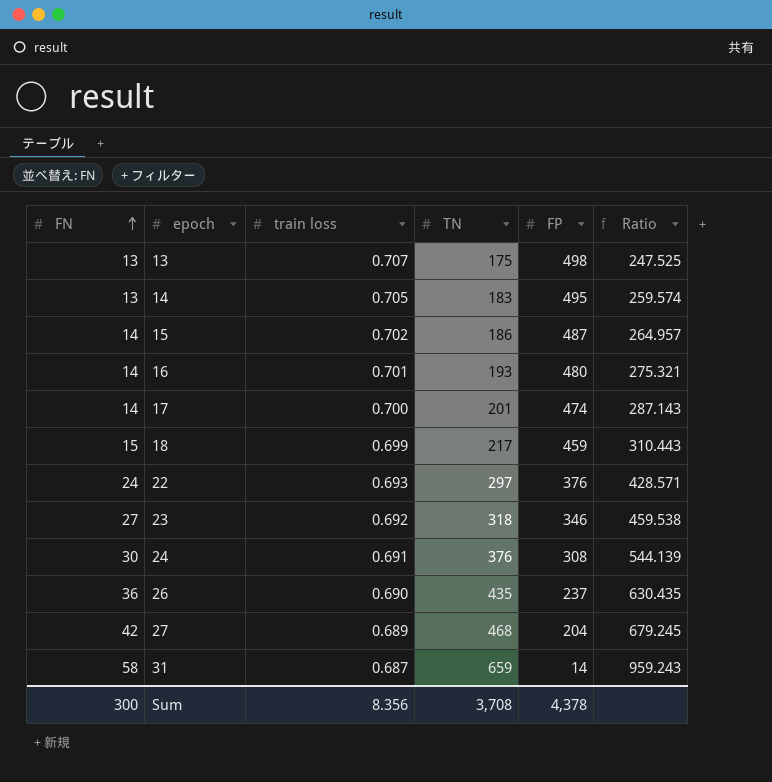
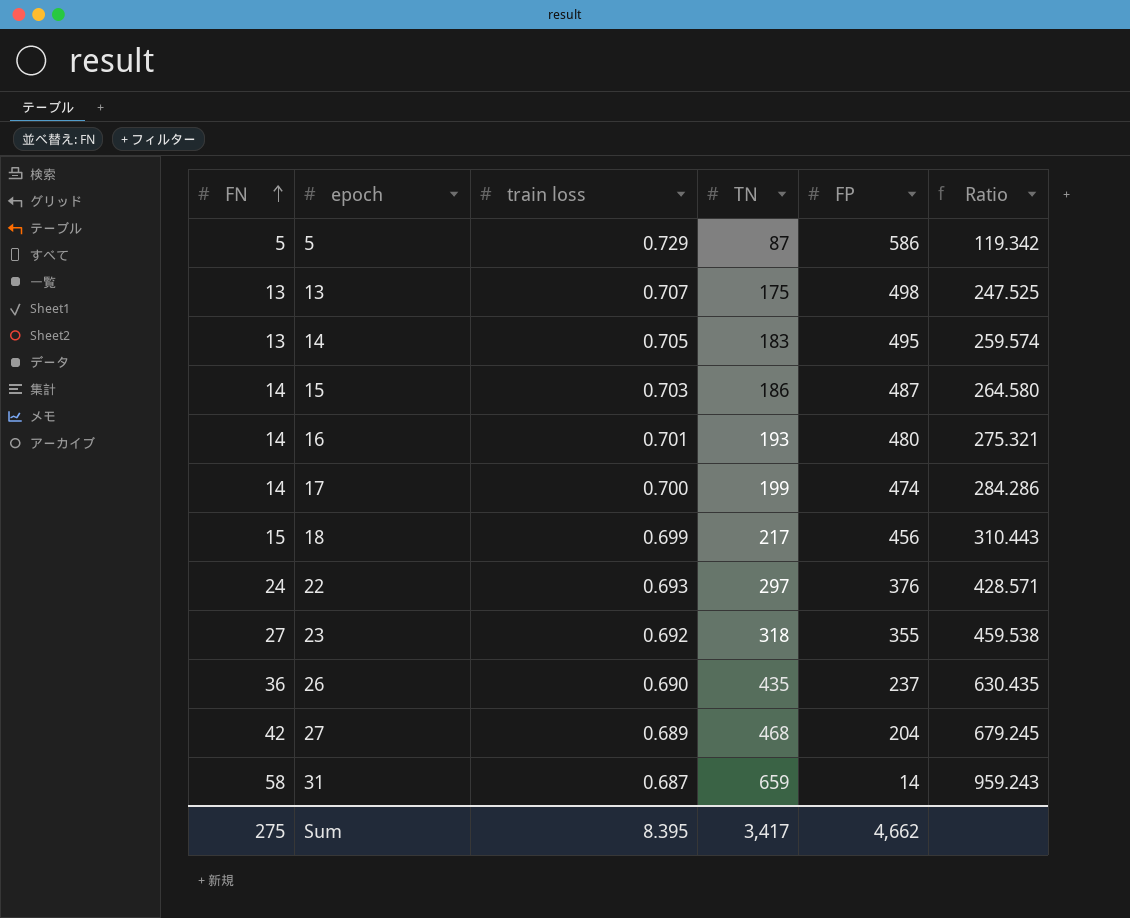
row 24: 30 | 0.691 | 376 | 308 | 544.139 -> none
row 5: none -> 5 | 0.729 | 87 | 586 | 119.342
15 | train loss: 0.702 -> 0.703
15 | Ratio: 264.957 -> 264.580
17 | TN: 201 -> 199
17 | Ratio: 287.143 -> 284.286
18 | FP: 459 -> 456
23 | FP: 346 -> 355
Sum | FN: 300 -> 275
Sum | train loss: 8.356 -> 8.395
Sum | TN: 3,708 -> 3,417
Sum | FP: 4,378 -> 4,662

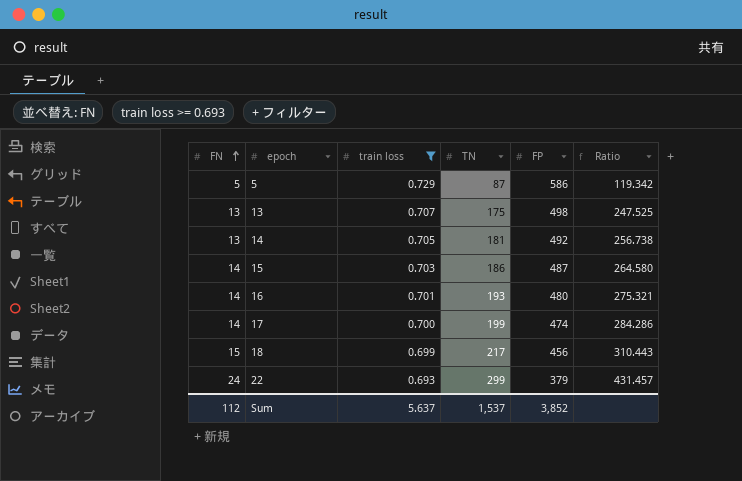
filter: none -> train loss >= 0.693
14 | TN: 183 -> 181
14 | FP: 495 -> 492
14 | Ratio: 259.574 -> 256.738
22 | TN: 297 -> 299
22 | FP: 376 -> 379
22 | Ratio: 428.571 -> 431.457
Sum | FN: 275 -> 112
Sum | train loss: 8.395 -> 5.637
Sum | TN: 3,417 -> 1,537
Sum | FP: 4,662 -> 3,852

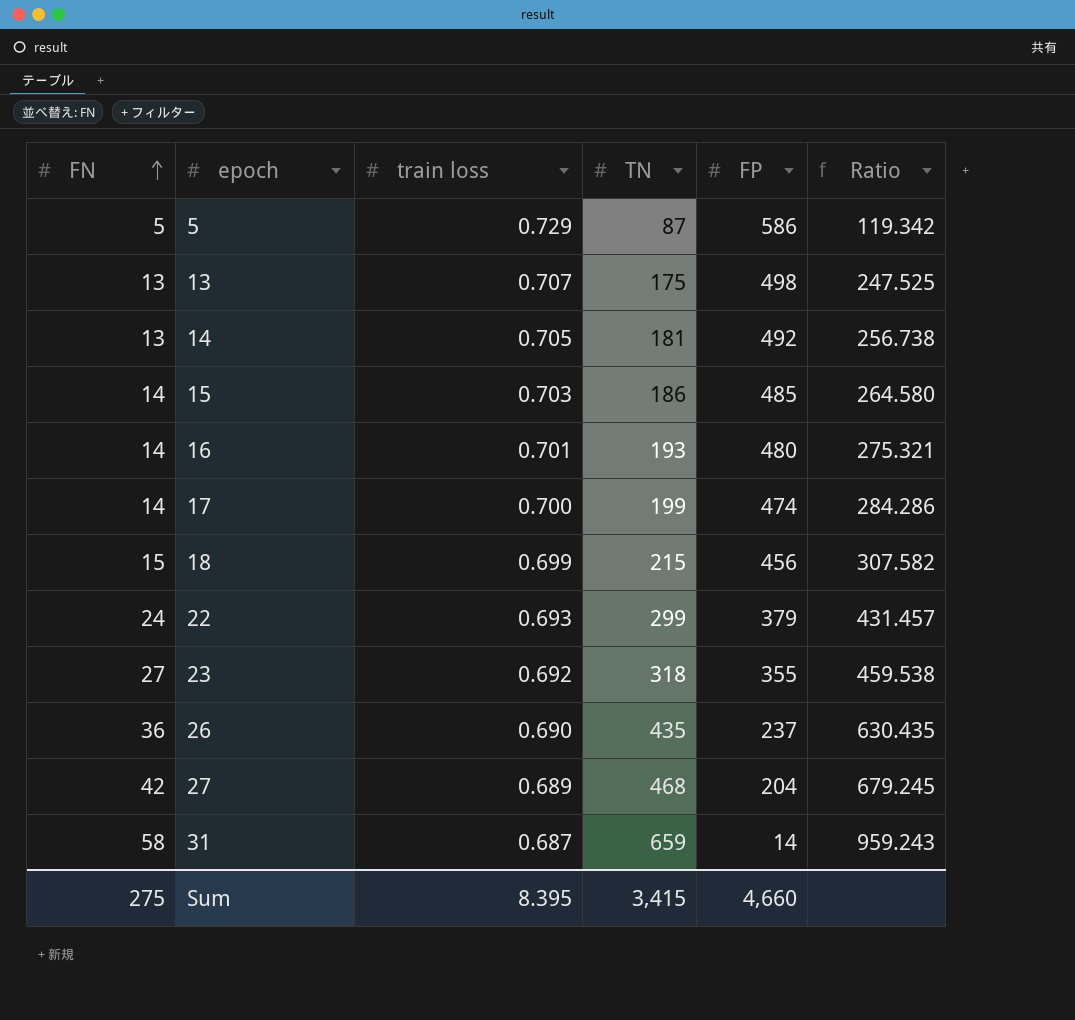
filter: train loss >= 0.693 -> none
15 | FP: 487 -> 485
18 | TN: 217 -> 215
18 | Ratio: 310.443 -> 307.582
Sum | FN: 112 -> 275
Sum | train loss: 5.637 -> 8.395
Sum | TN: 1,537 -> 3,415
Sum | FP: 3,852 -> 4,660

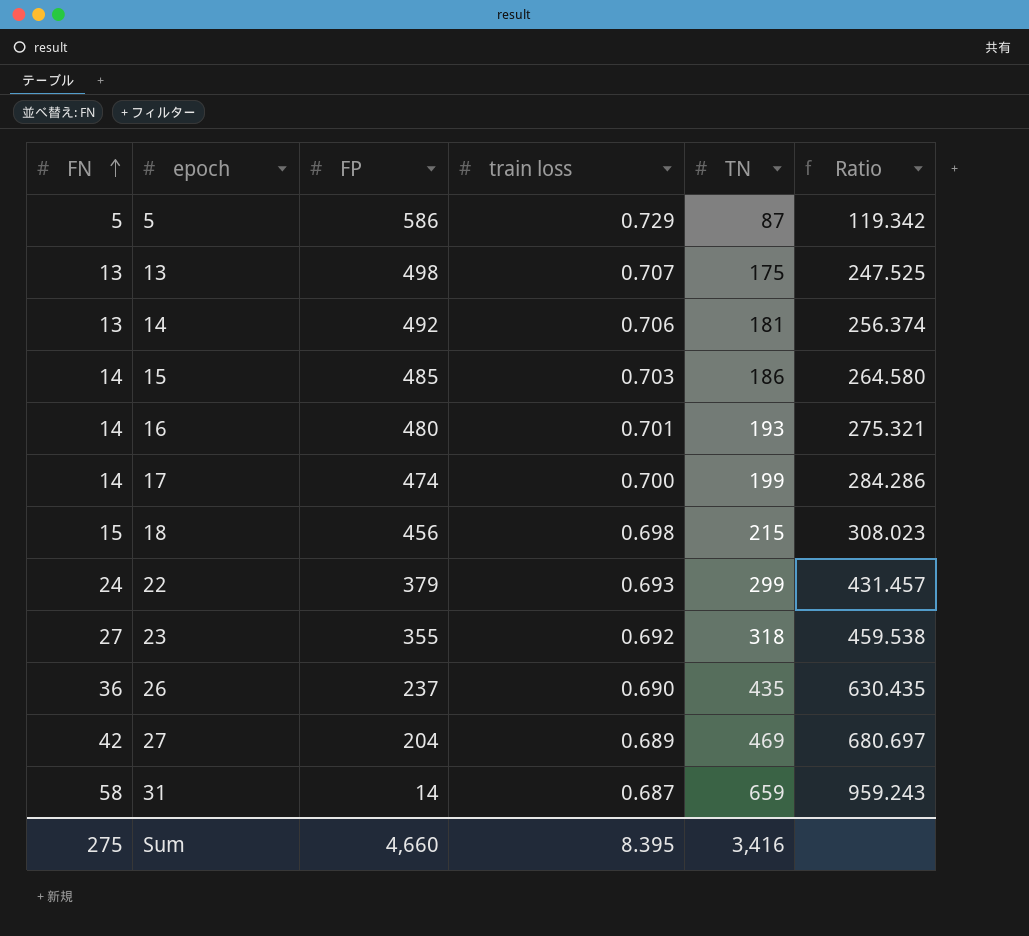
column FP | position: 5 -> 3
14 | train loss: 0.705 -> 0.706
14 | Ratio: 256.738 -> 256.374
18 | train loss: 0.699 -> 0.698
18 | Ratio: 307.582 -> 308.023
27 | TN: 468 -> 469
27 | Ratio: 679.245 -> 680.697
Sum | TN: 3,415 -> 3,416

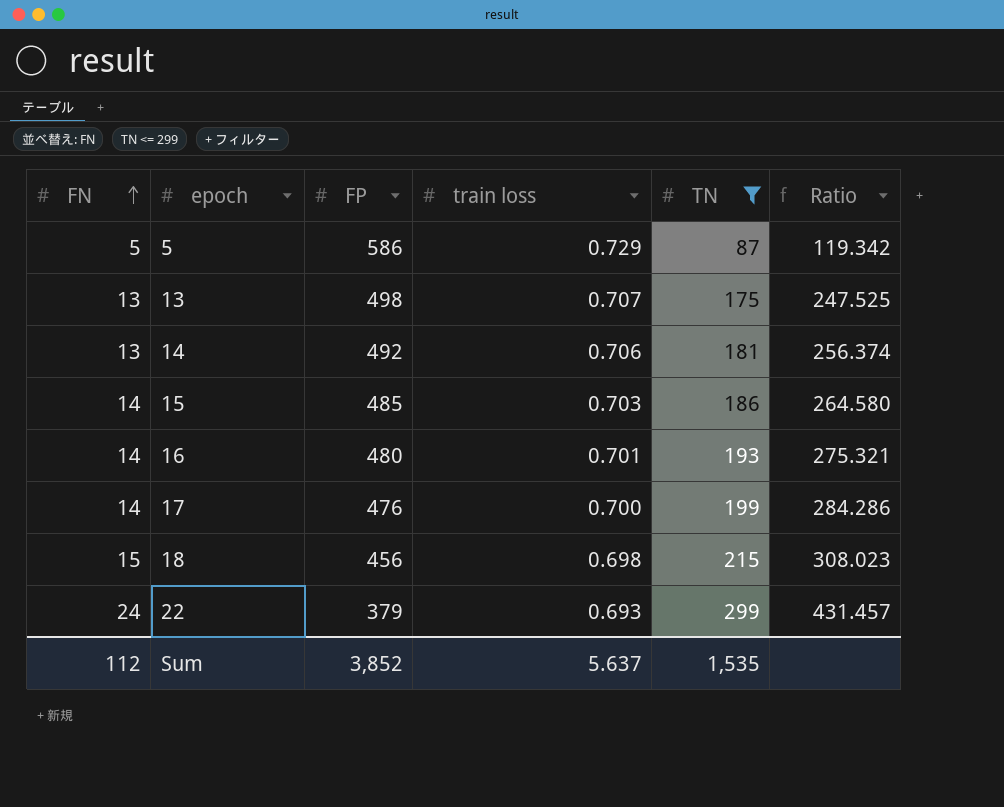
filter: none -> TN <= 299
17 | FP: 474 -> 476
Sum | FN: 275 -> 112
Sum | FP: 4,660 -> 3,852
Sum | train loss: 8.395 -> 5.637
Sum | TN: 3,416 -> 1,535

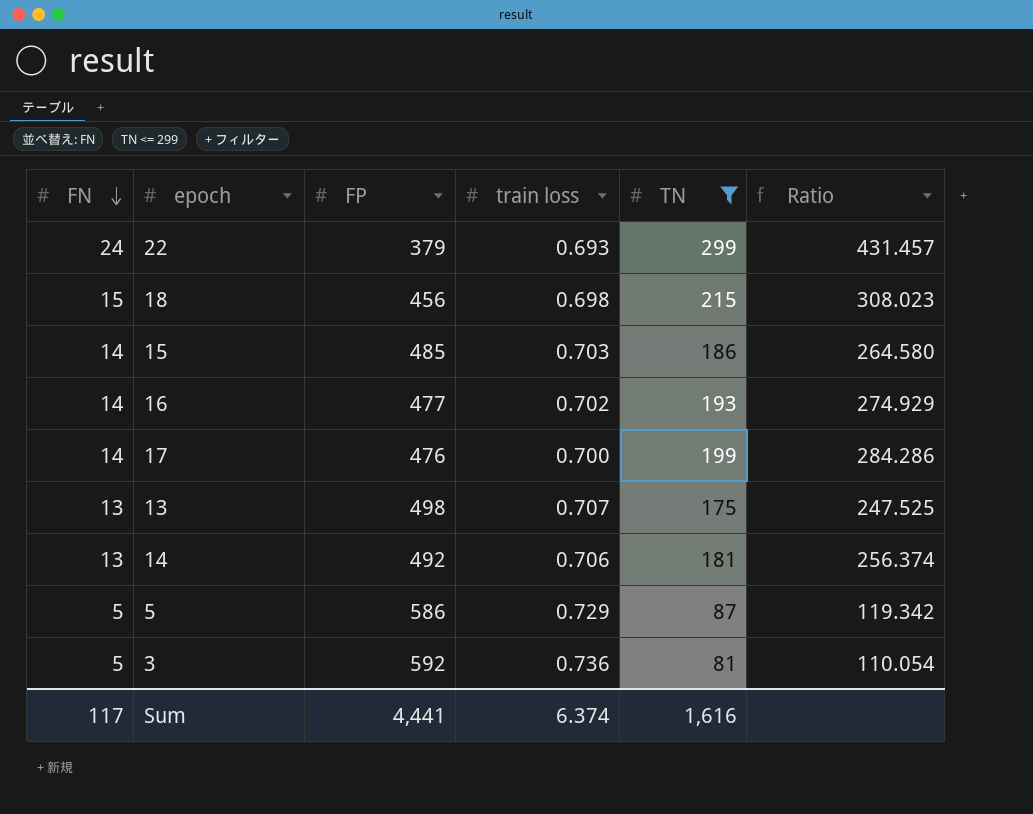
row order: FN ascending -> FN descending
16 | FP: 480 -> 477
16 | train loss: 0.701 -> 0.702
16 | Ratio: 275.321 -> 274.929
row 3: none -> 5 | 592 | 0.736 | 81 | 110.054
Sum | FN: 112 -> 117
Sum | FP: 3,852 -> 4,441
Sum | train loss: 5.637 -> 6.374
Sum | TN: 1,535 -> 1,616

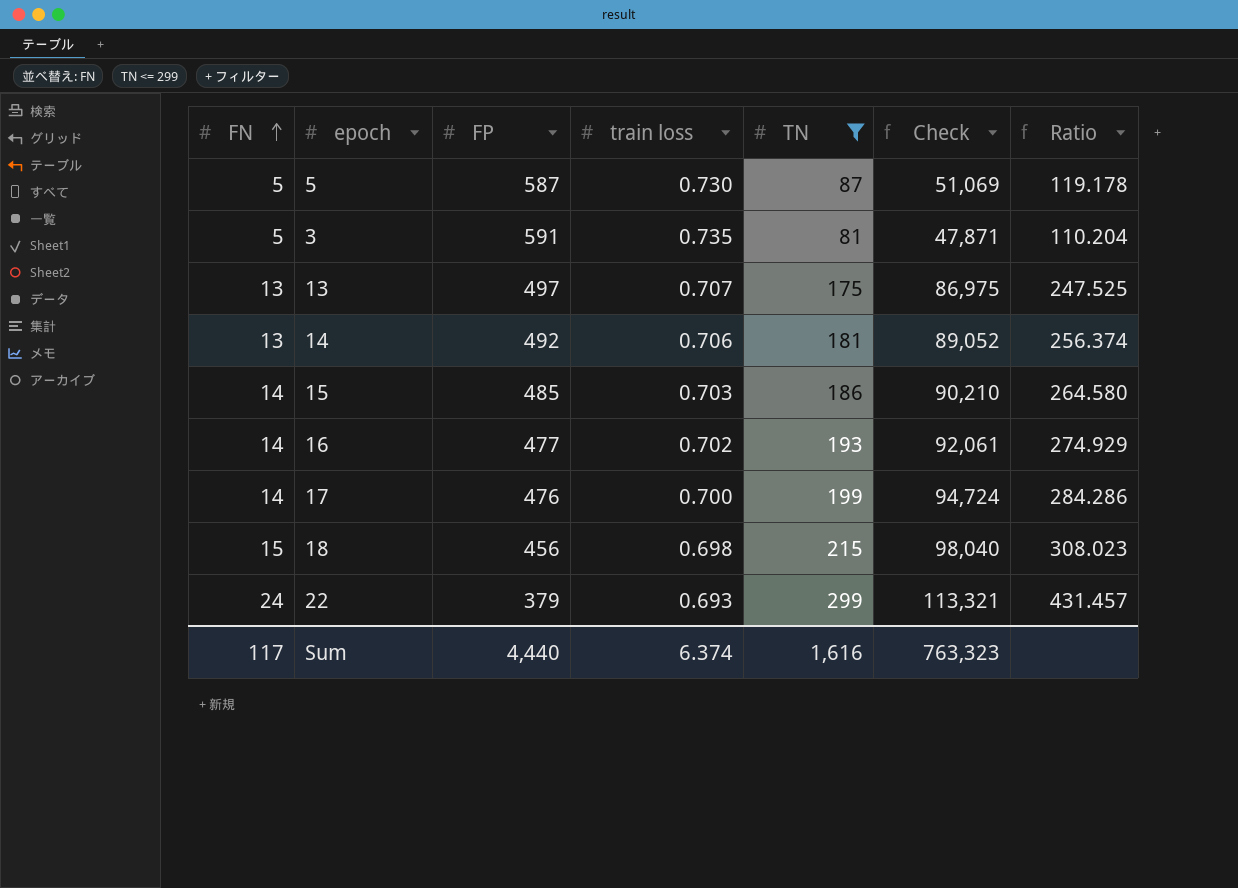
row order: FN descending -> FN ascending
column Check | formula: none -> [FP] * [TN]
5 | FP: 586 -> 587
5 | train loss: 0.729 -> 0.730
5 | Ratio: 119.342 -> 119.178
3 | FP: 592 -> 591
3 | train loss: 0.736 -> 0.735
3 | Ratio: 110.054 -> 110.204
13 | FP: 498 -> 497
Sum | FP: 4,441 -> 4,440

